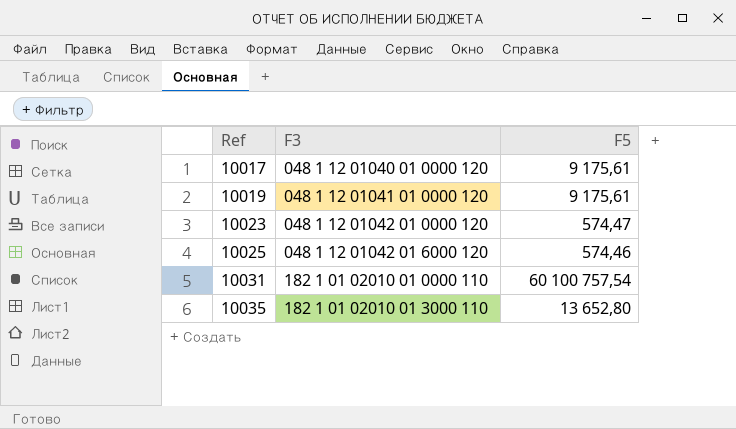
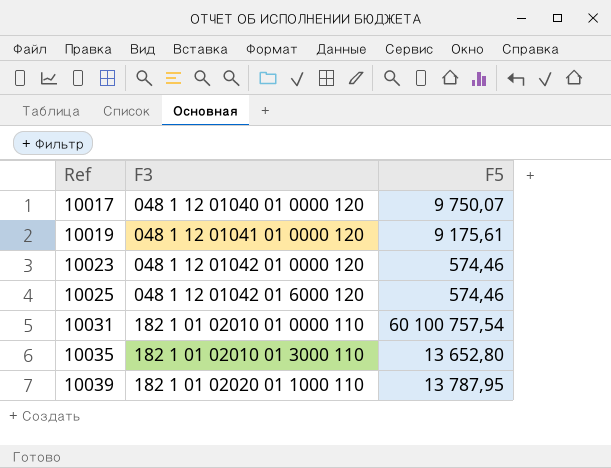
10017 | F5: 9 175,61 -> 9 750,07
10023 | F5: 574,47 -> 574,46
row 10039: none -> 182 1 01 02020 01 1000 110 | 13 787,95

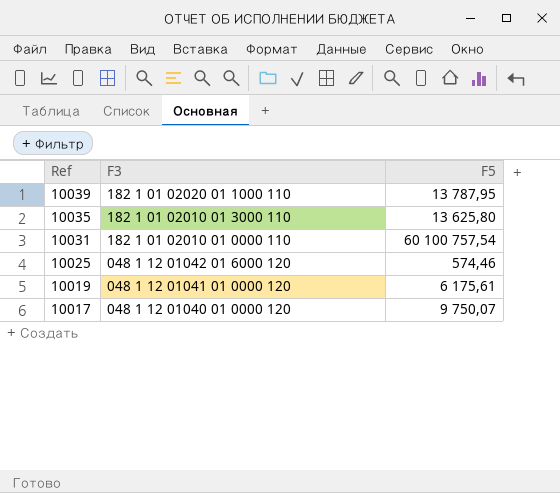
row order: Ref ascending -> Ref descending
row 10023: 048 1 12 01042 01 0000 120 | 574,46 -> none
10035 | F5: 13 652,80 -> 13 625,80
10019 | F5: 9 175,61 -> 6 175,61

